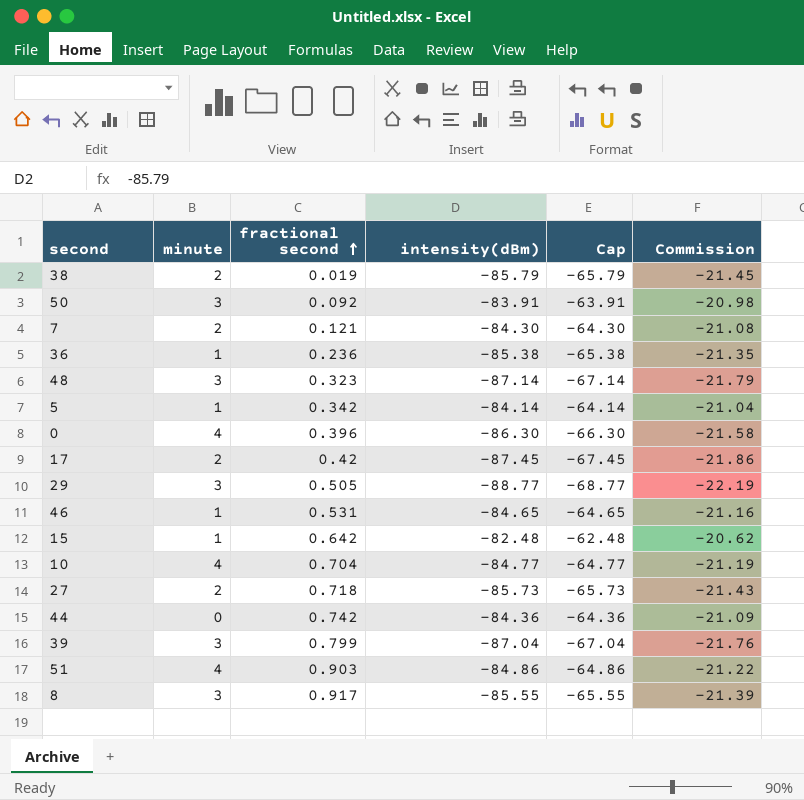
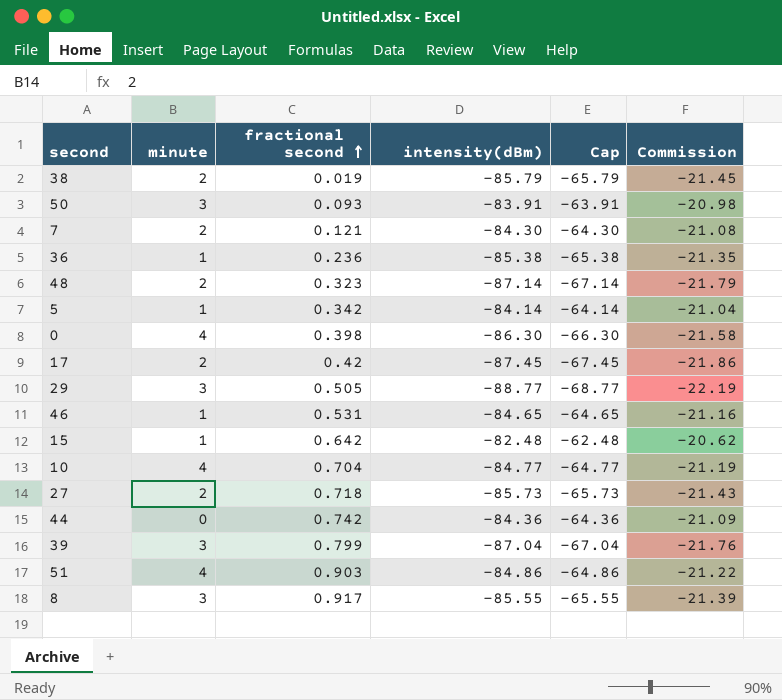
50 | fractional second: 0.092 -> 0.093
48 | minute: 3 -> 2
0 | fractional second: 0.396 -> 0.398

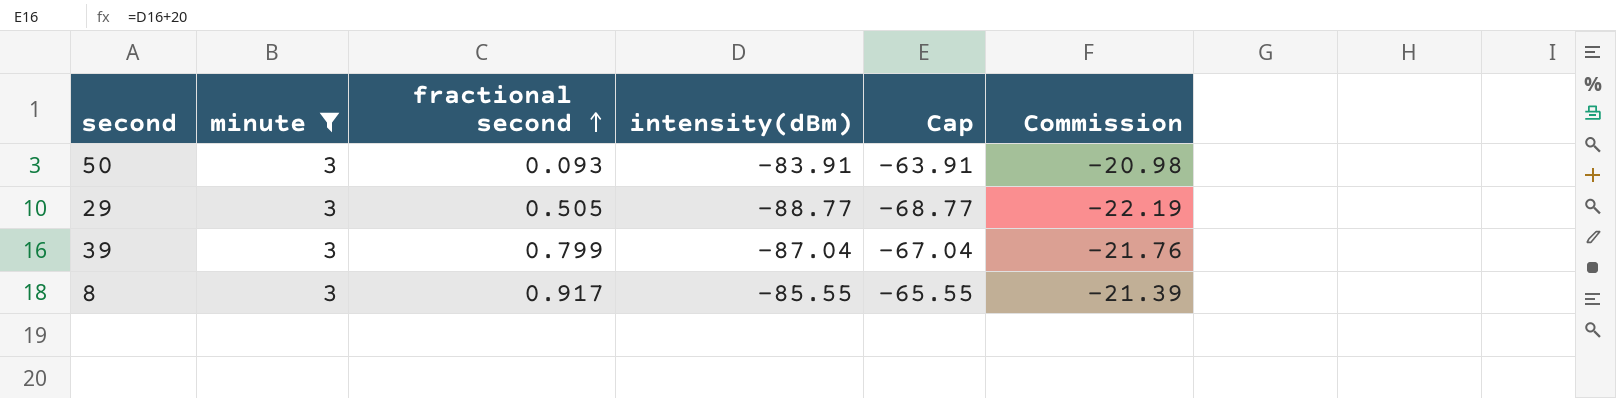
filter: none -> minute = 3

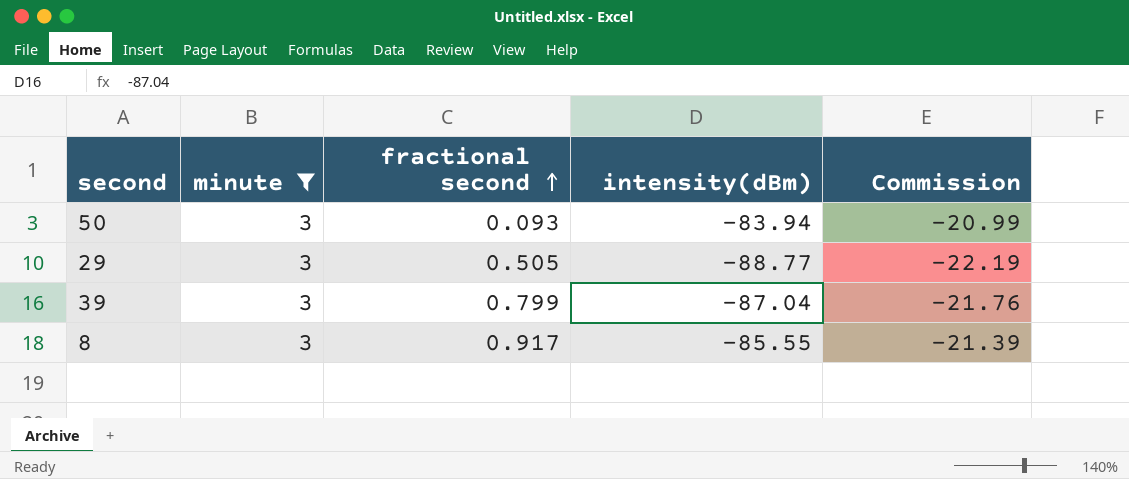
column Cap | formula: [intensity(dBm)] + 20 -> none
50 | intensity(dBm): -83.91 -> -83.94
50 | Commission: -20.98 -> -20.99

